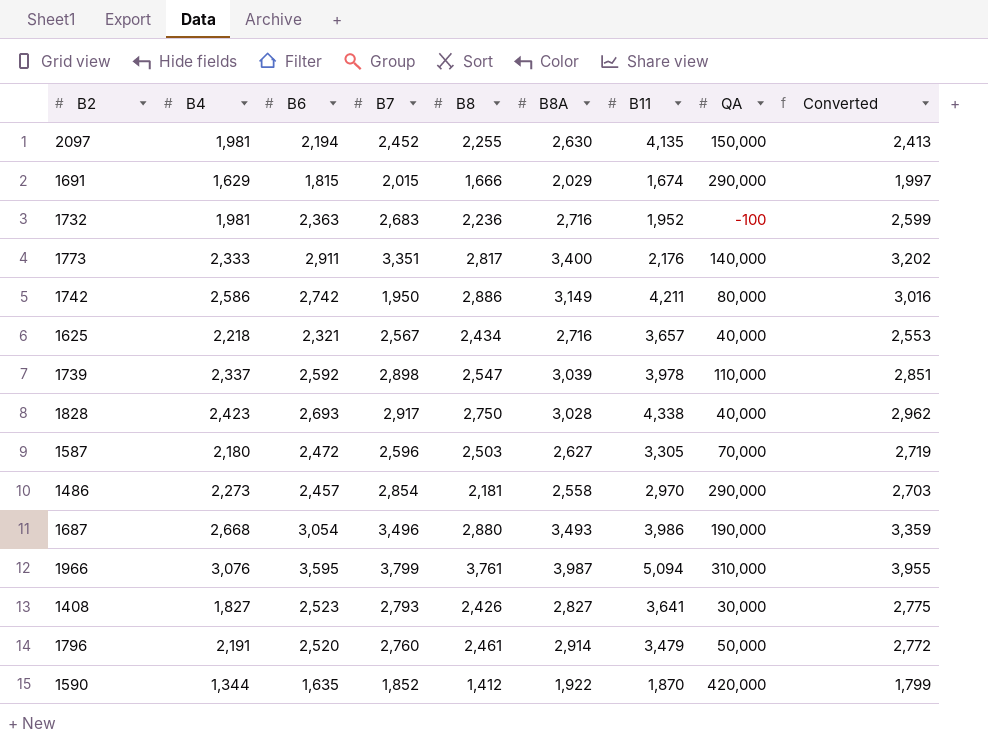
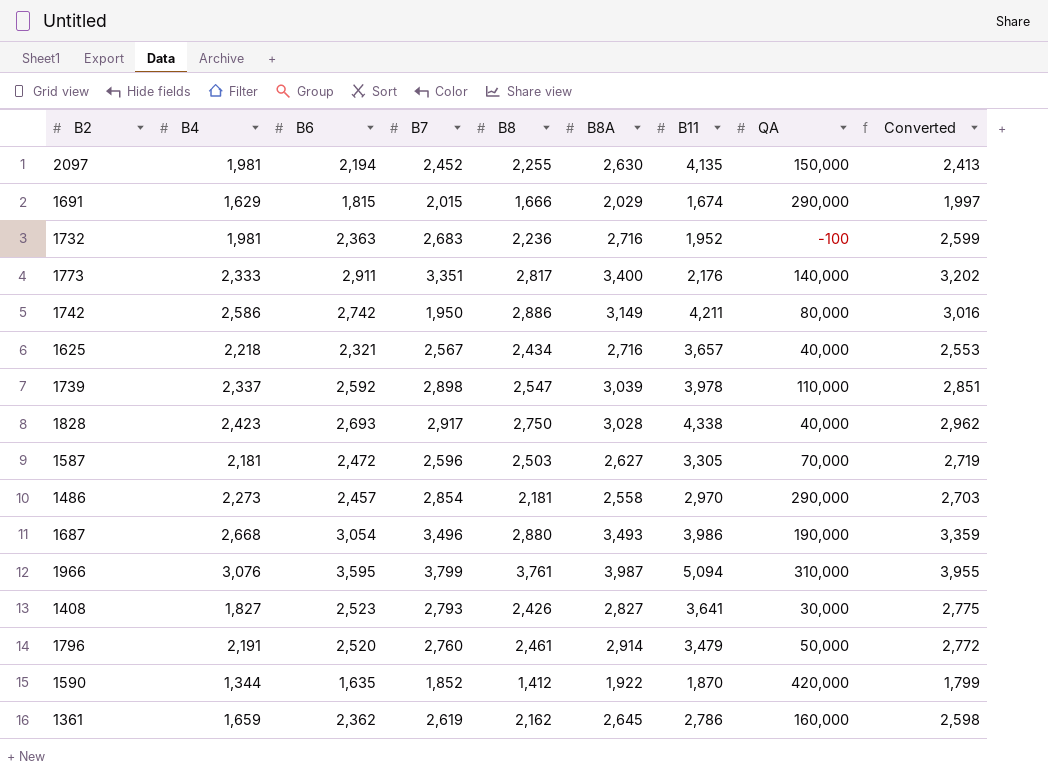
1587 | B4: 2,180 -> 2,181
row 1361: none -> 1,659 | 2,362 | 2,619 | 2,162 | 2,645 | 2,786 | 160,000 | 2,598

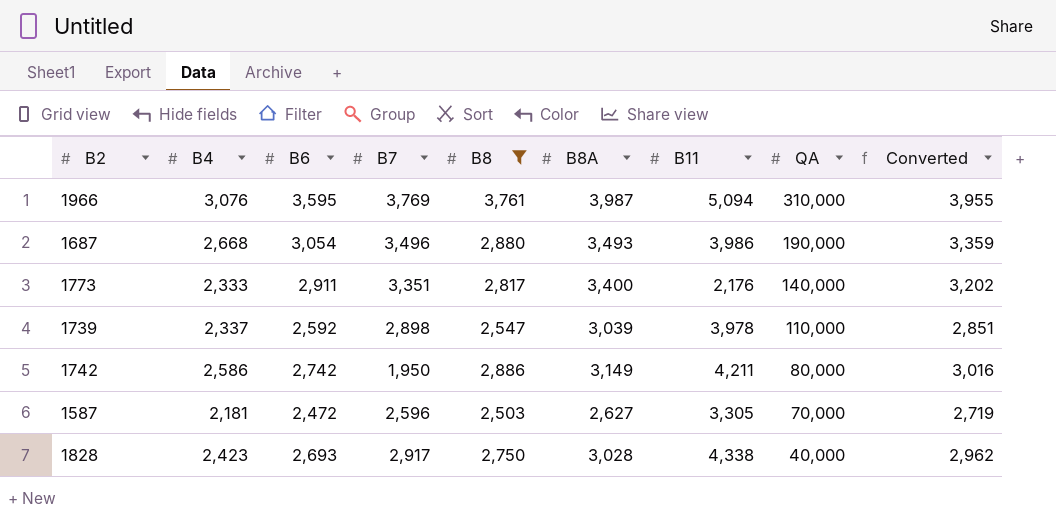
filter: none -> B8 >= 2,503
row order: none -> QA descending
1966 | B7: 3,799 -> 3,769

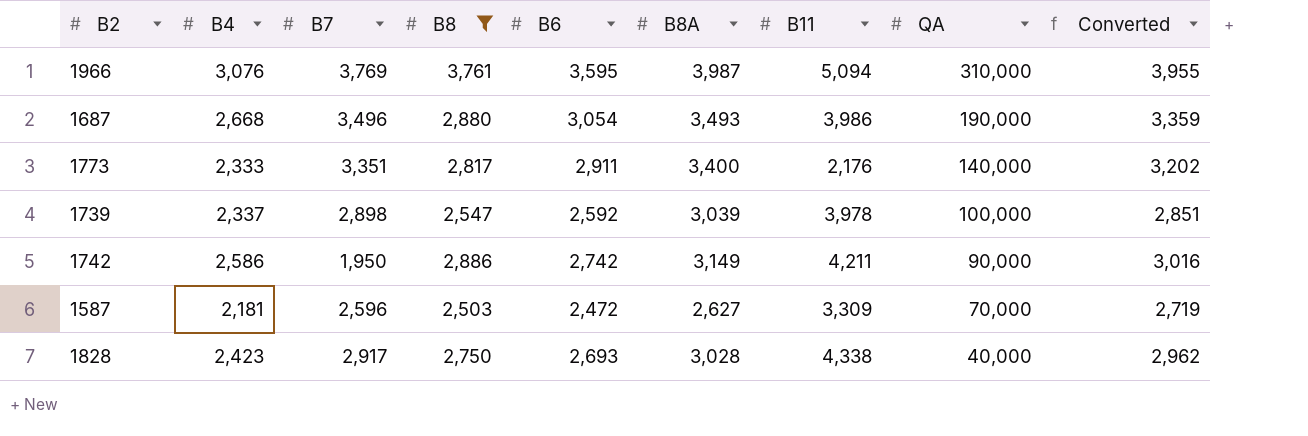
column B6 | position: 3 -> 5
1739 | QA: 110,000 -> 100,000
1742 | QA: 80,000 -> 90,000
1587 | B11: 3,305 -> 3,309

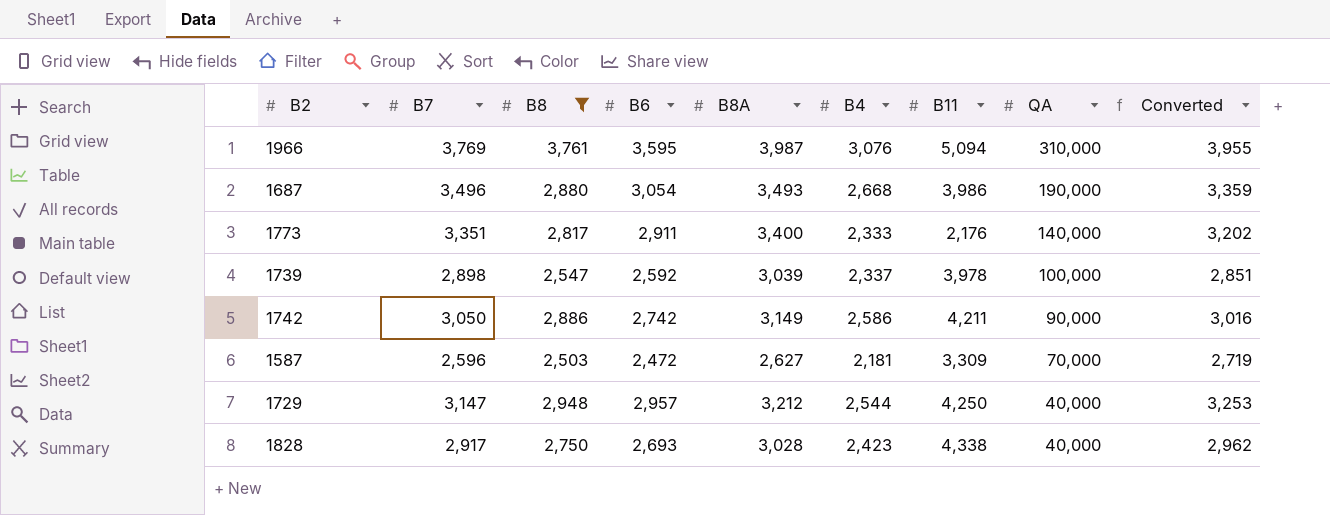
column B4 | position: 2 -> 6
1742 | B7: 1,950 -> 3,050
row 1729: none -> 3,147 | 2,948 | 2,957 | 3,212 | 2,544 | 4,250 | 40,000 | 3,253

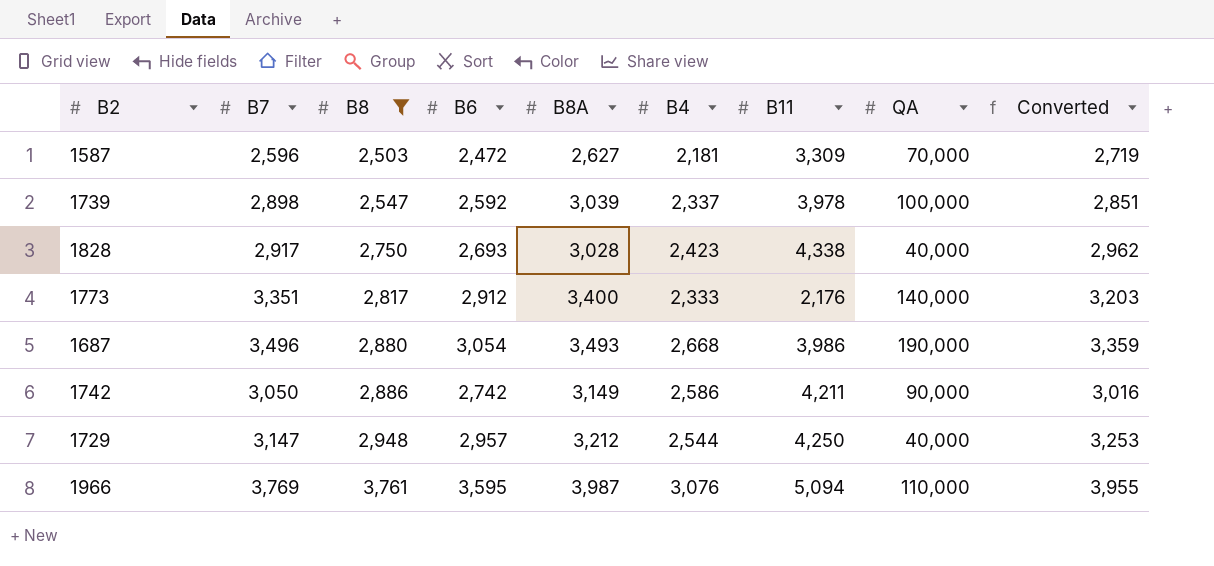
row order: QA descending -> B8 ascending
1773 | B6: 2,911 -> 2,912
1773 | Converted: 3,202 -> 3,203
1966 | QA: 310,000 -> 110,000

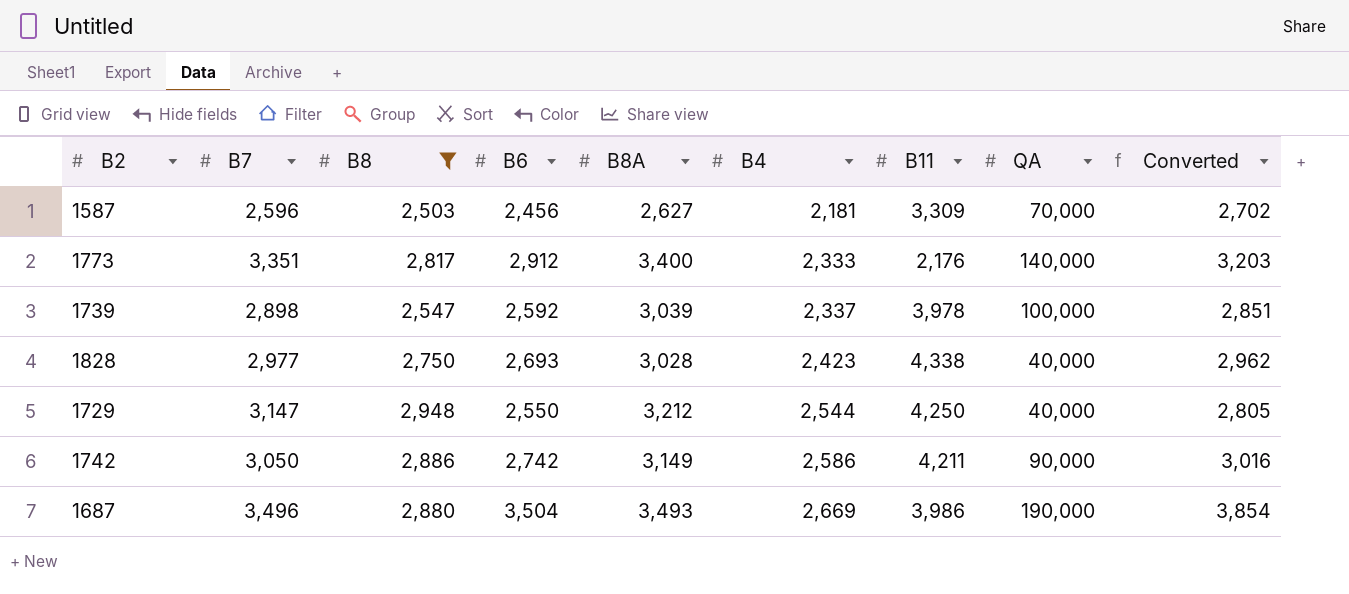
row order: B8 ascending -> B4 ascending
row 1966: 3,769 | 3,761 | 3,595 | 3,987 | 3,076 | 5,094 | 110,000 | 3,955 -> none
1587 | B6: 2,472 -> 2,456
1587 | Converted: 2,719 -> 2,702
1828 | B7: 2,917 -> 2,977
1729 | B6: 2,957 -> 2,550
1729 | Converted: 3,253 -> 2,805
1687 | B6: 3,054 -> 3,504
1687 | B4: 2,668 -> 2,669
1687 | Converted: 3,359 -> 3,854

